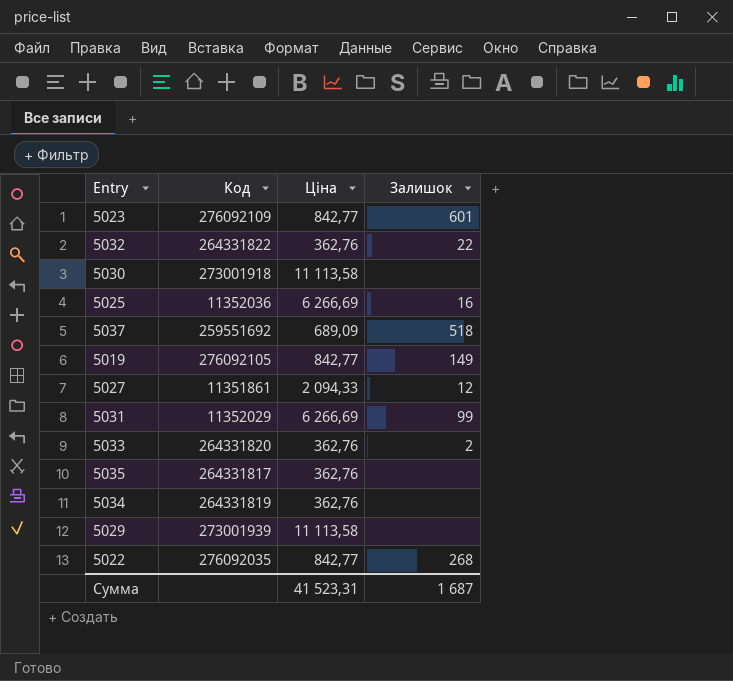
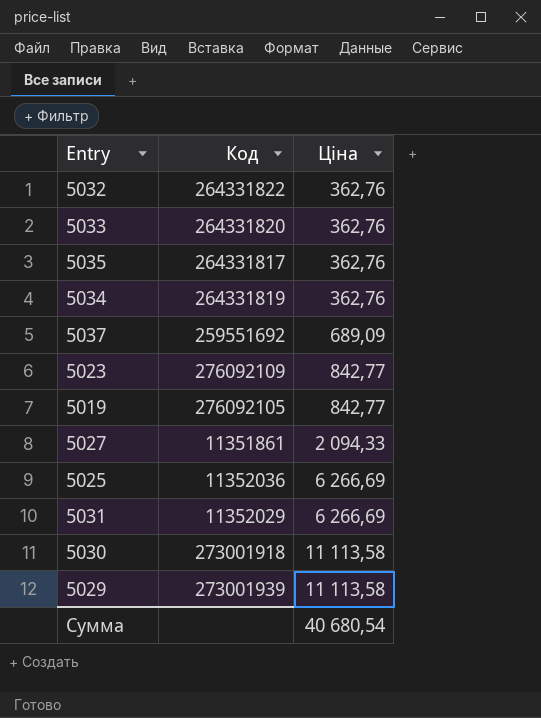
row order: none -> Ціна ascending
column Залишок | position: 4 -> none
row 5022: 276092035 | 842,77 | 268 -> none
Сумма | Ціна: 41 523,31 -> 40 680,54

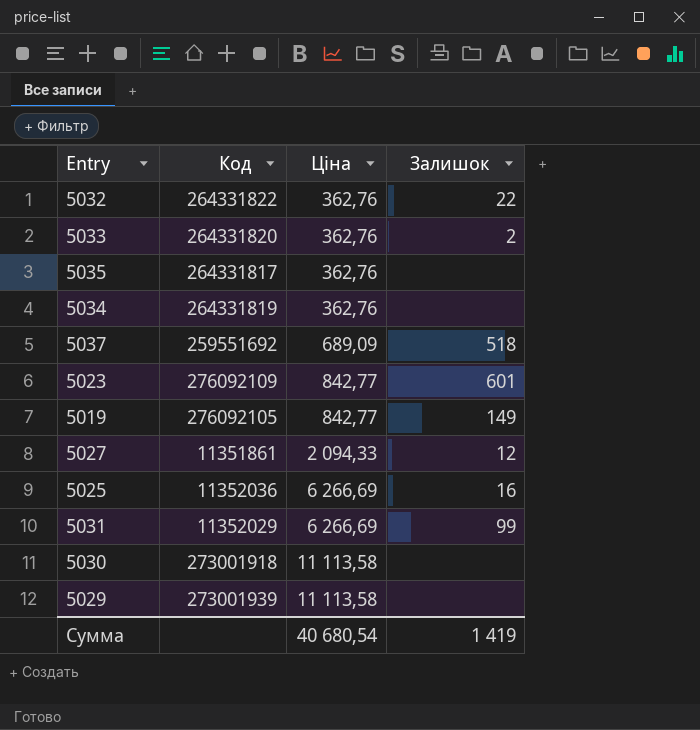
column Залишок | position: none -> 4

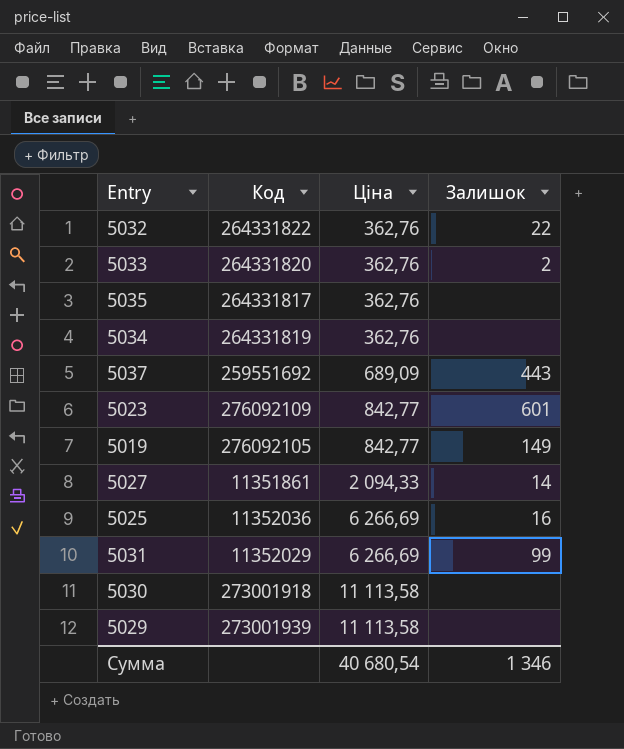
5037 | Залишок: 518 -> 443
5027 | Залишок: 12 -> 14
Сумма | Залишок: 1 419 -> 1 346

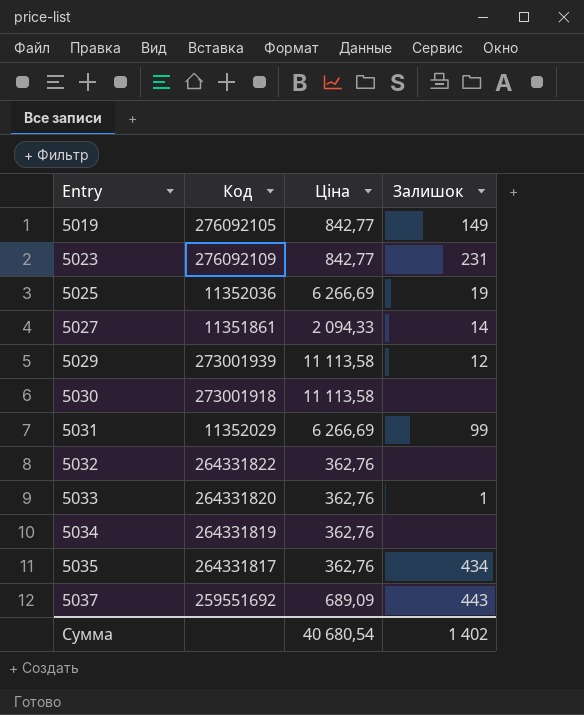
row order: Ціна ascending -> Entry ascending
5023 | Залишок: 601 -> 231
5025 | Залишок: 16 -> 19
5029 | Залишок: none -> 12
5032 | Залишок: 22 -> none
5033 | Залишок: 2 -> 1
5035 | Залишок: none -> 434
Сумма | Залишок: 1 346 -> 1 402

